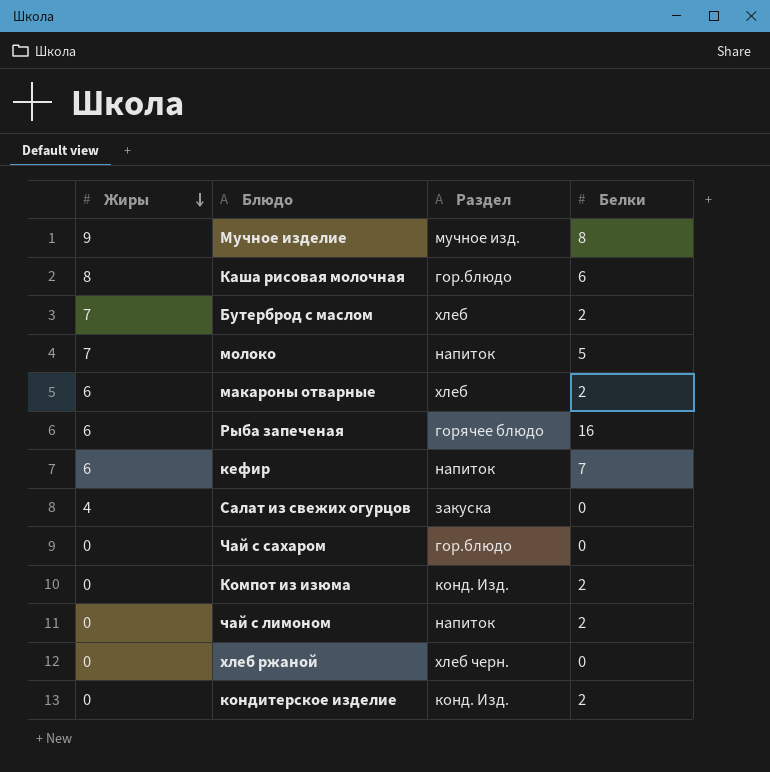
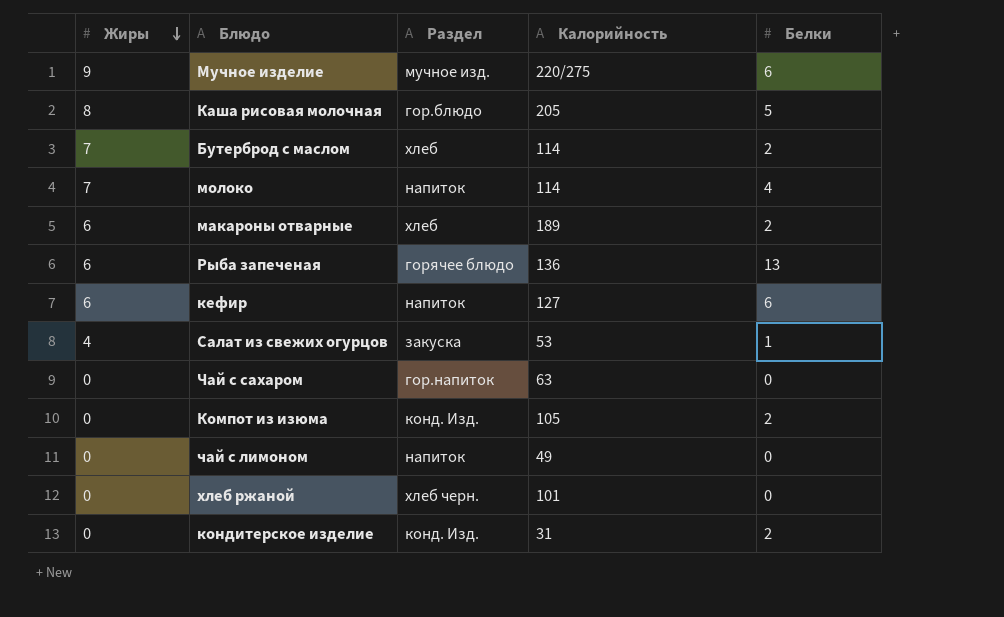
column Калорийность | position: none -> 4
Мучное изделие | Белки: 8 -> 6
Каша рисовая молочная | Белки: 6 -> 5
молоко | Белки: 5 -> 4
Рыба запеченая | Белки: 16 -> 13
кефир | Белки: 7 -> 6
Салат из свежих огурцов | Белки: 0 -> 1
Чай с сахаром | Раздел: гор.блюдо -> гор.напиток
чай с лимоном | Белки: 2 -> 0

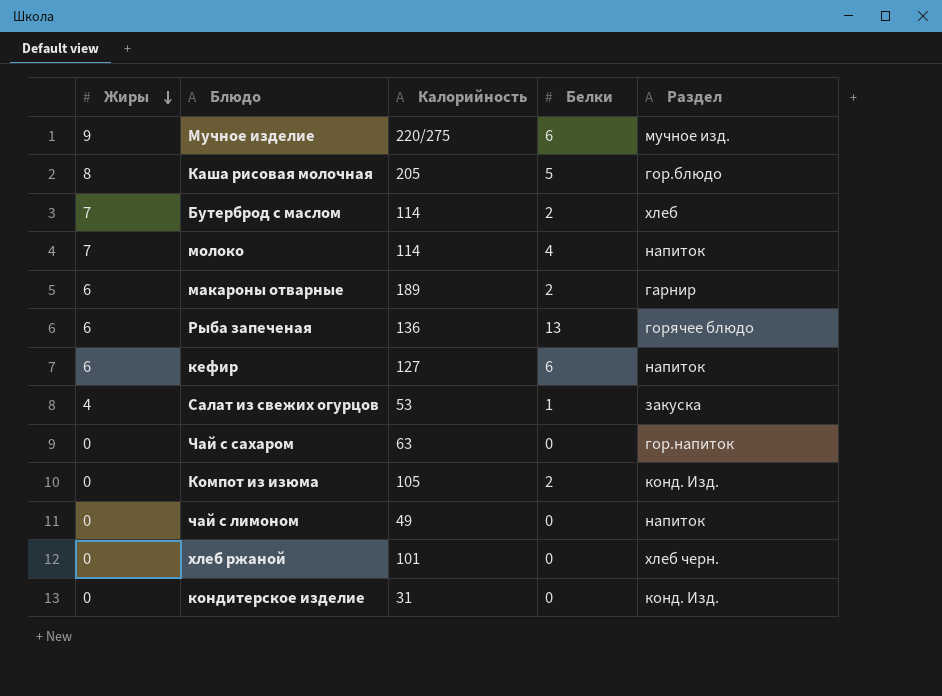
column Раздел | position: 3 -> 5
макароны отварные | Раздел: хлеб -> гарнир
кондитерское изделие | Белки: 2 -> 0

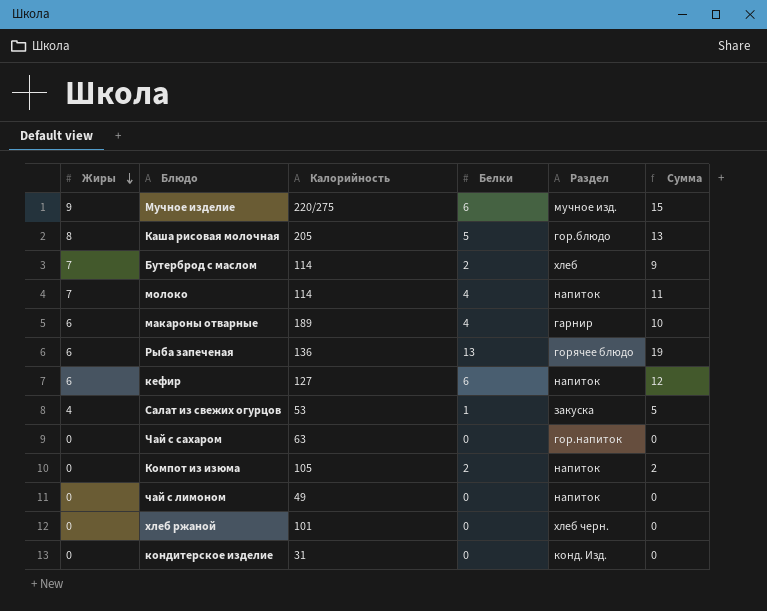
column Сумма | formula: none -> [Жиры] + [Белки]
макароны отварные | Белки: 2 -> 4
Компот из изюма | Раздел: конд. Изд. -> напиток

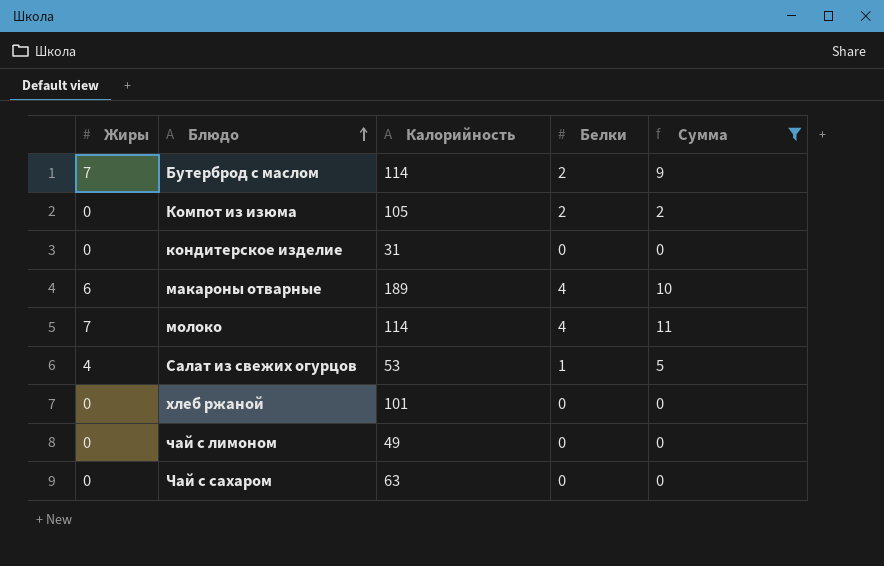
filter: none -> Сумма <= 11
row order: Жиры descending -> Блюдо ascending
column Раздел | position: 5 -> none

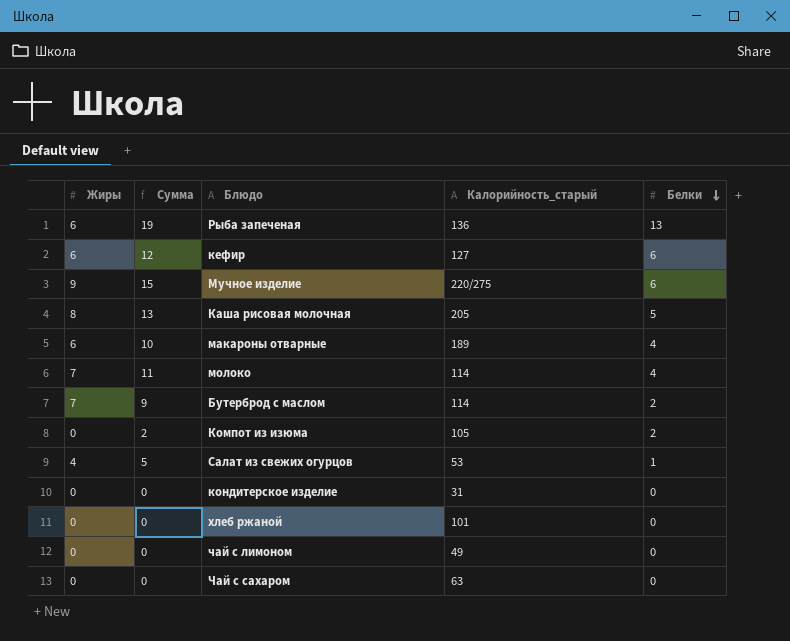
filter: Сумма <= 11 -> none
row order: Блюдо ascending -> Белки descending
column Сумма | position: 5 -> 2
column name: Калорийность -> Калорийность_старый

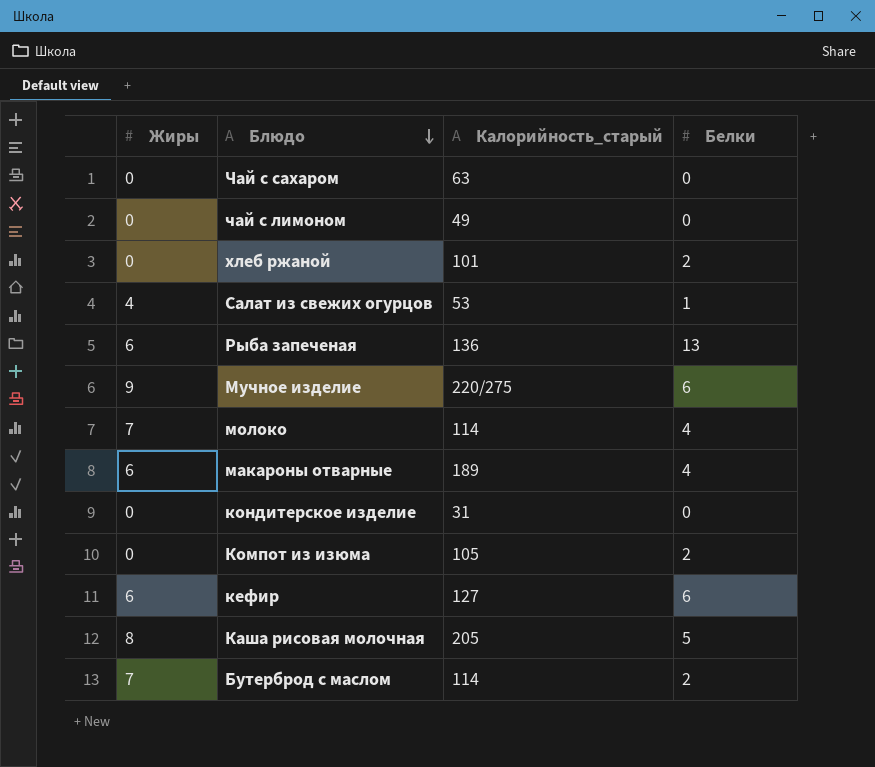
row order: Белки descending -> Блюдо descending
column Сумма | formula: [Жиры] + [Белки] -> none
хлеб ржаной | Белки: 0 -> 2

